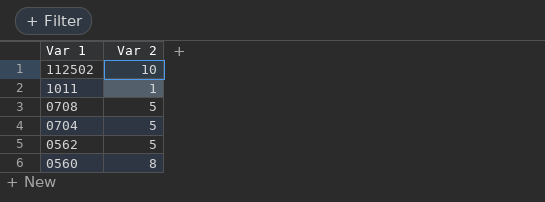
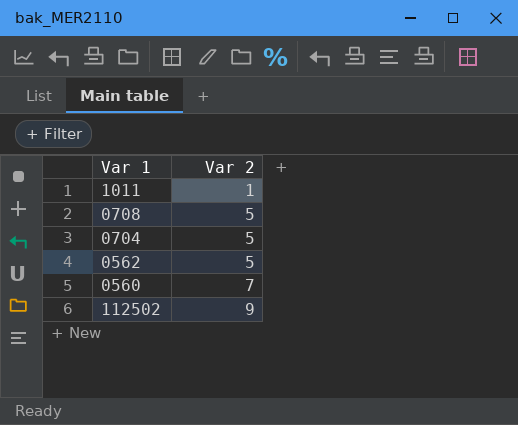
row order: Var 1 descending -> Var 2 ascending
0560 | Var 2: 8 -> 7
112502 | Var 2: 10 -> 9

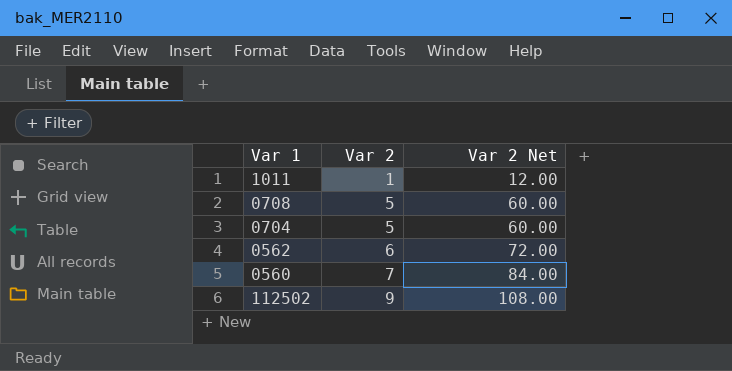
column Var 2 Net | formula: none -> [Var 2] * 12
0562 | Var 2: 5 -> 6

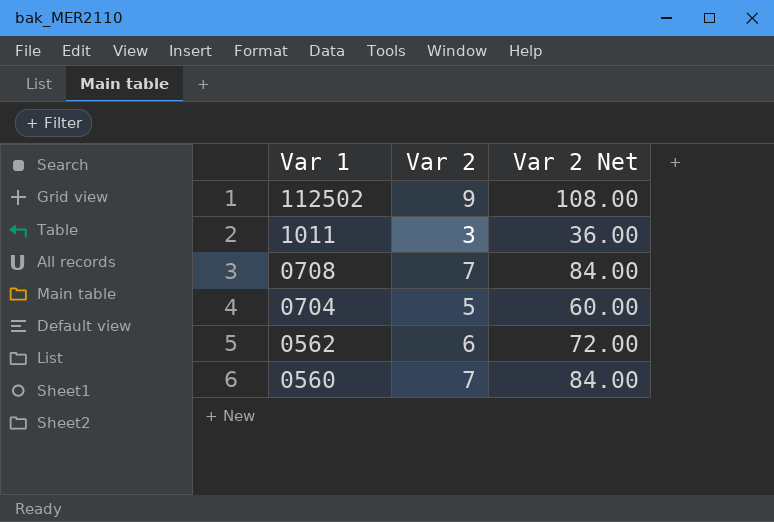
row order: Var 2 ascending -> Var 1 descending
1011 | Var 2: 1 -> 3
1011 | Var 2 Net: 12.00 -> 36.00
0708 | Var 2: 5 -> 7
0708 | Var 2 Net: 60.00 -> 84.00

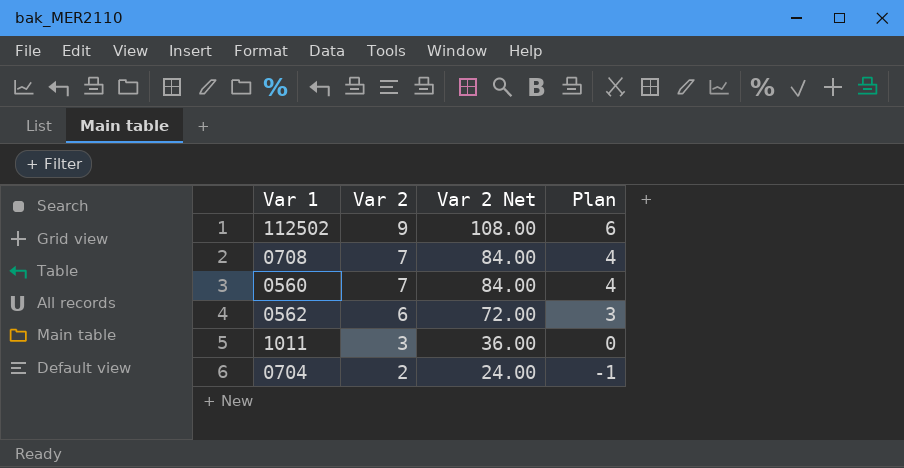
row order: Var 1 descending -> Var 2 descending
column Plan | formula: none -> [Var 2] - 3
0704 | Var 2: 5 -> 2
0704 | Var 2 Net: 60.00 -> 24.00

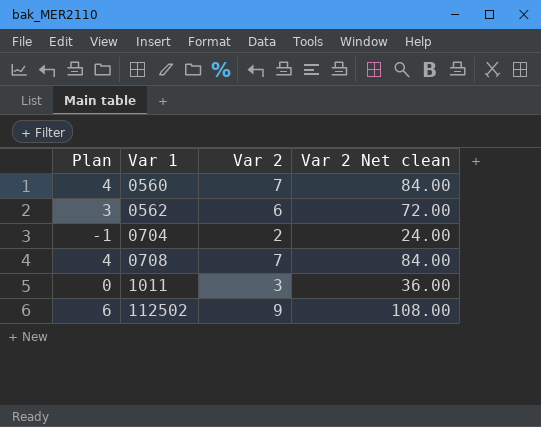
row order: Var 2 descending -> Var 1 ascending
column Plan | position: 4 -> 1
column name: Var 2 Net -> Var 2 Net clean

